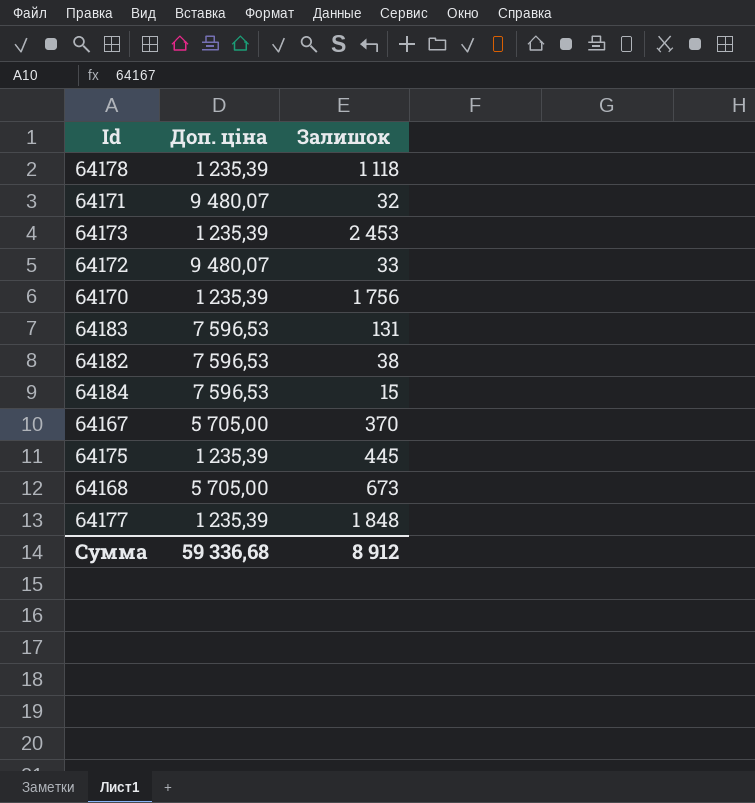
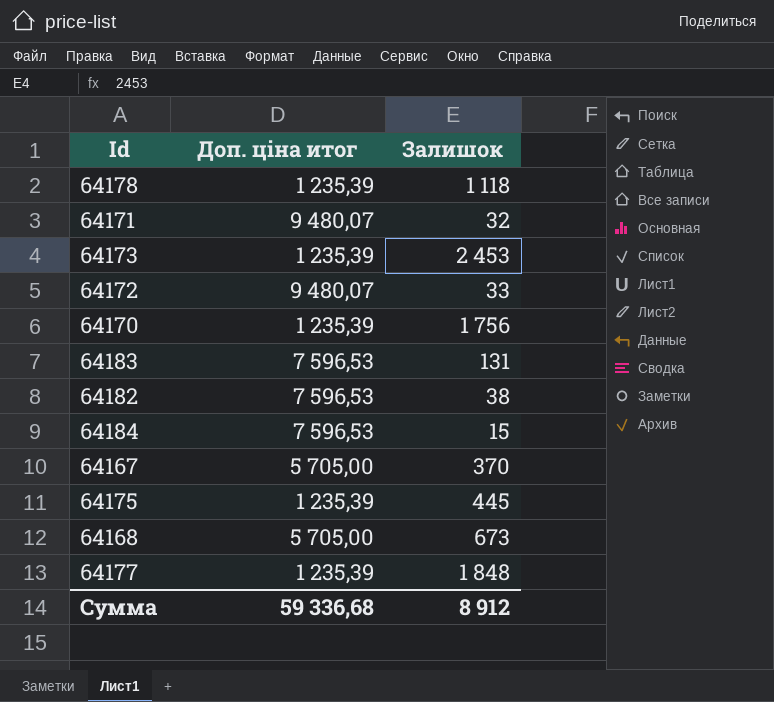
column name: Доп. ціна -> Доп. ціна итог

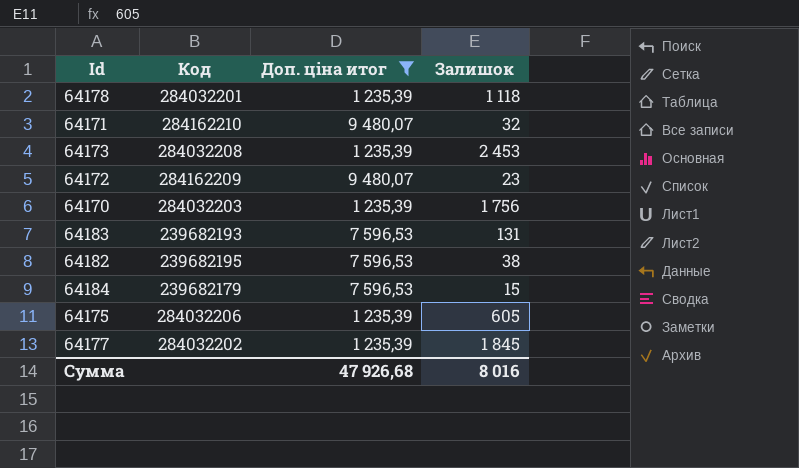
filter: none -> Доп. ціна итог != 5 705,00
column Код | position: none -> 2
64172 | Залишок: 33 -> 23
64175 | Залишок: 445 -> 605
64177 | Залишок: 1 848 -> 1 845
Сумма | Доп. ціна итог: 59 336,68 -> 47 926,68
Сумма | Залишок: 8 912 -> 8 016

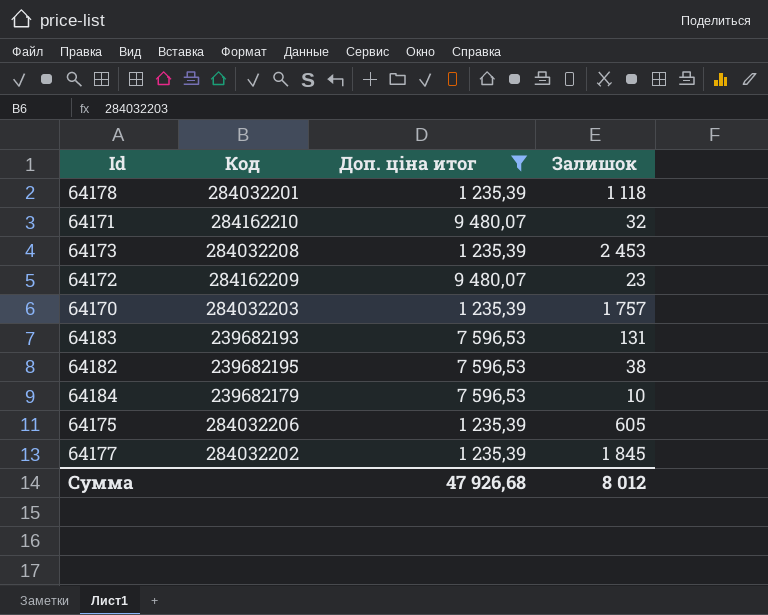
64170 | Залишок: 1 756 -> 1 757
64184 | Залишок: 15 -> 10
Сумма | Залишок: 8 016 -> 8 012

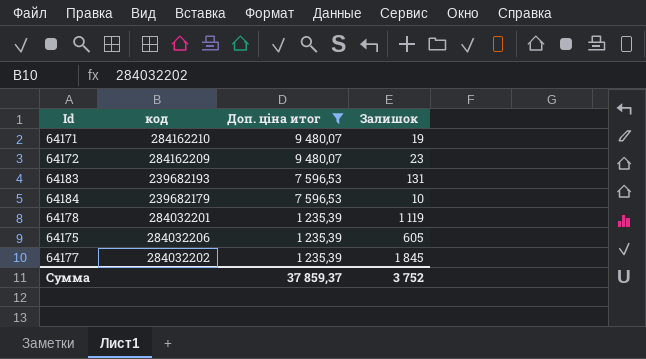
row order: none -> Доп. ціна итог descending
column name: Код -> код
row 64173: 284032208 | 1 235,39 | 2 453 -> none
row 64170: 284032203 | 1 235,39 | 1 757 -> none
row 64182: 239682195 | 7 596,53 | 38 -> none
64171 | Залишок: 32 -> 19
64178 | Залишок: 1 118 -> 1 119
Сумма | Доп. ціна итог: 47 926,68 -> 37 859,37
Сумма | Залишок: 8 012 -> 3 752

